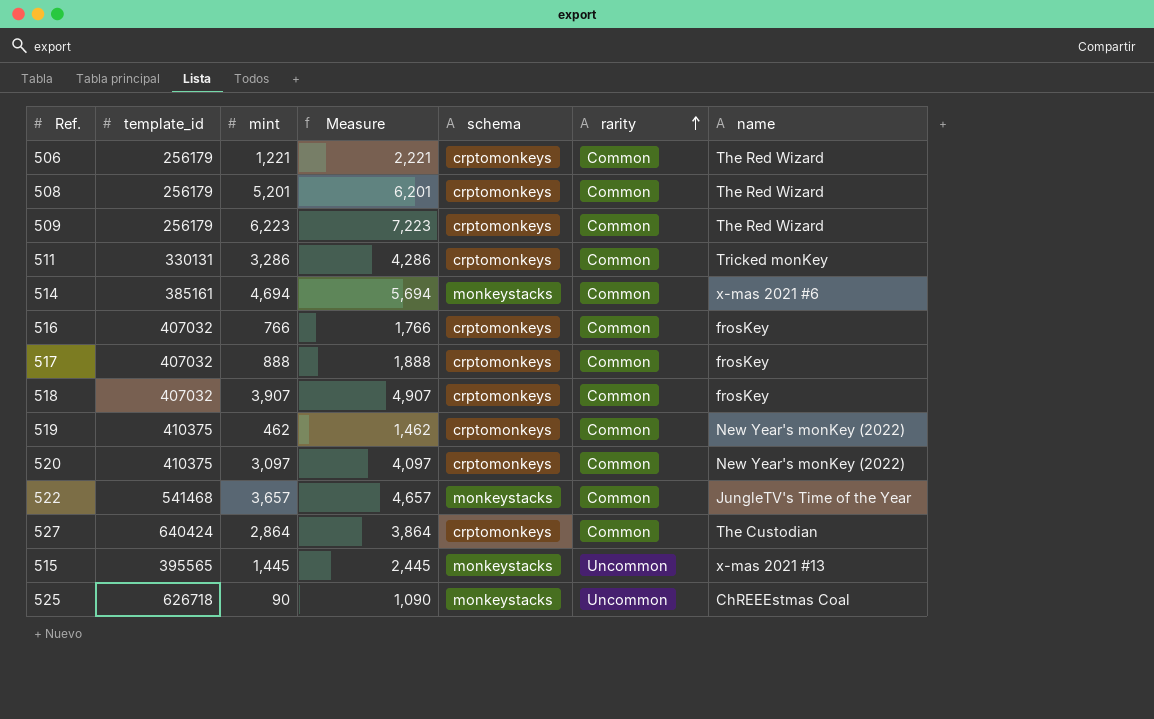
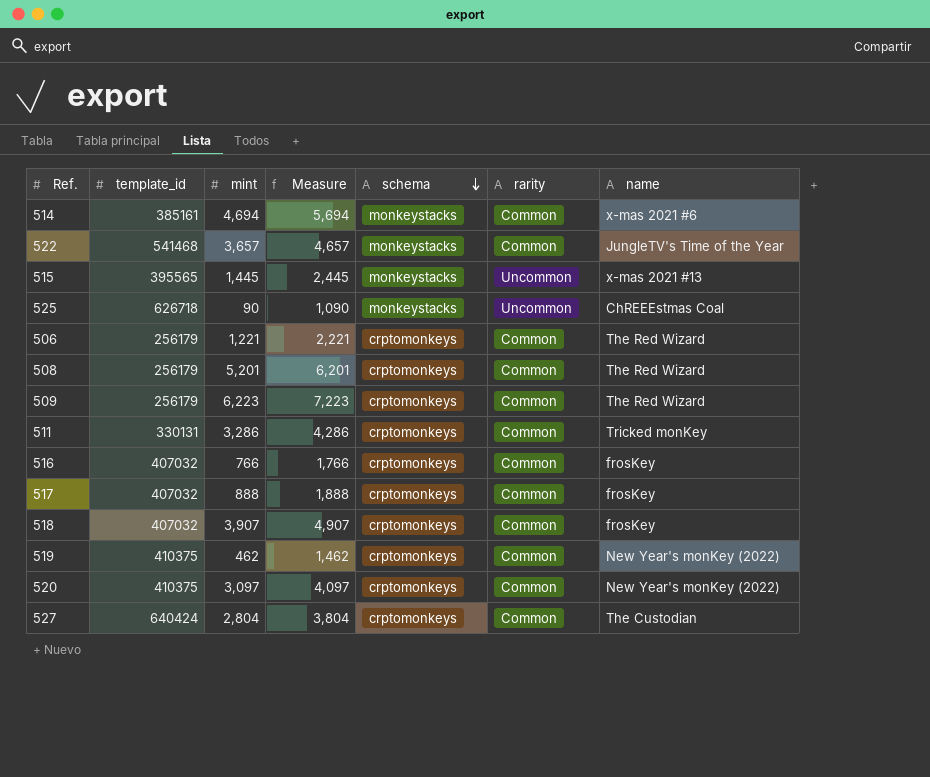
row order: rarity ascending -> schema descending
527 | mint: 2,864 -> 2,804
527 | Measure: 3,864 -> 3,804

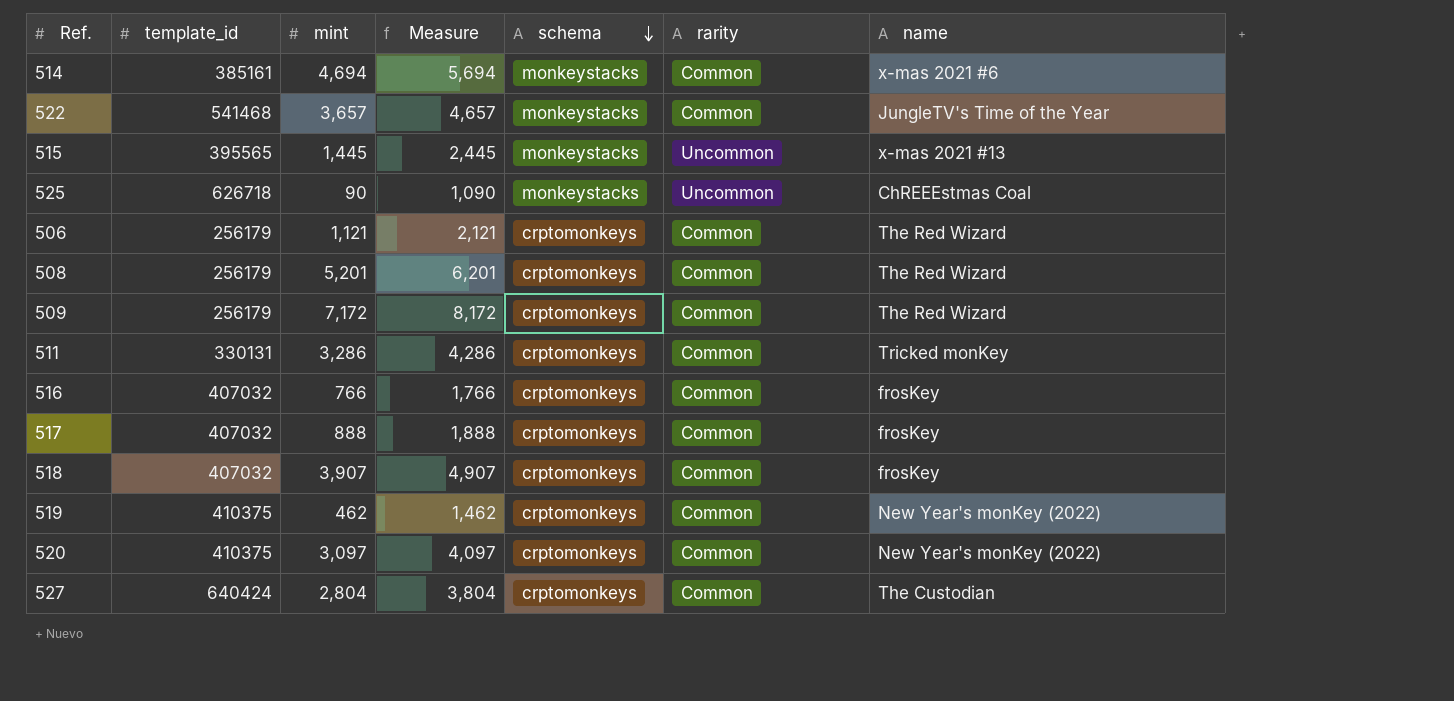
506 | mint: 1,221 -> 1,121
506 | Measure: 2,221 -> 2,121
509 | mint: 6,223 -> 7,172
509 | Measure: 7,223 -> 8,172

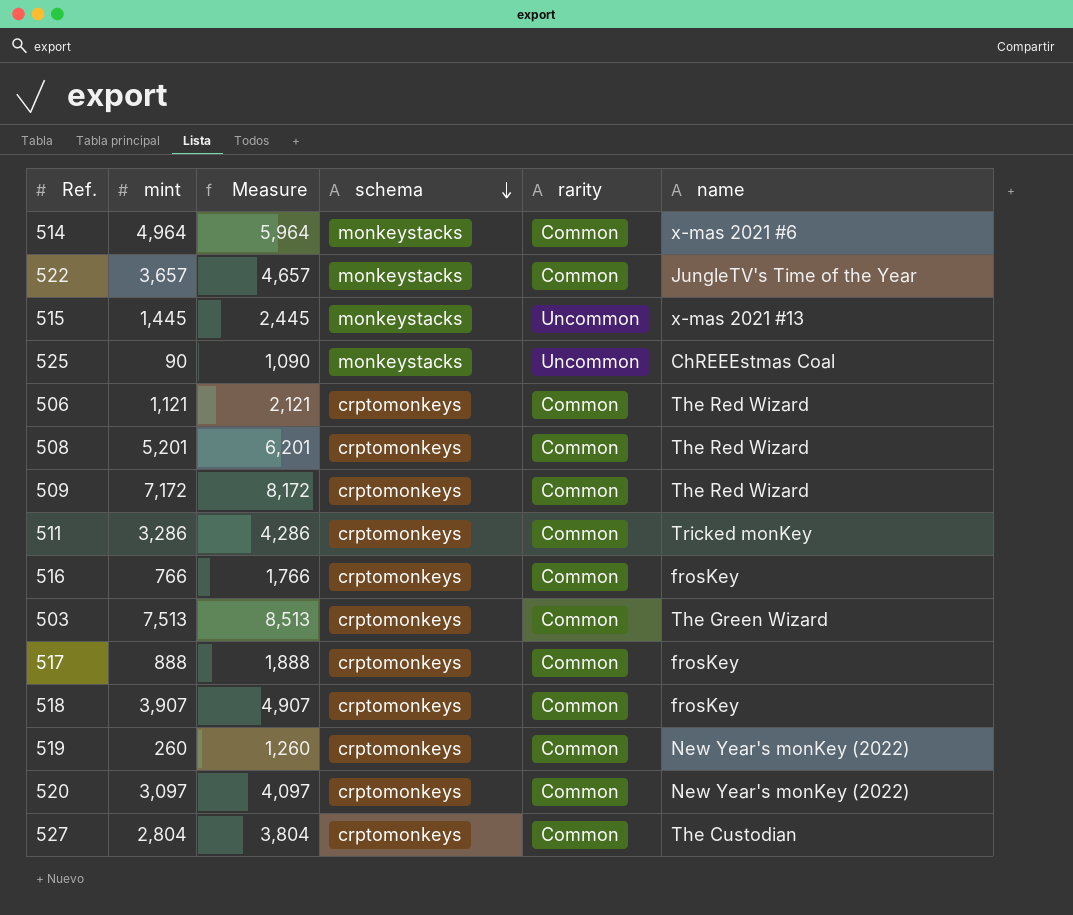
column template_id | position: 2 -> none
514 | mint: 4,694 -> 4,964
514 | Measure: 5,694 -> 5,964
row 503: none -> 7,513 | 8,513 | crptomonkeys | Common | The Green Wizard
519 | mint: 462 -> 260
519 | Measure: 1,462 -> 1,260

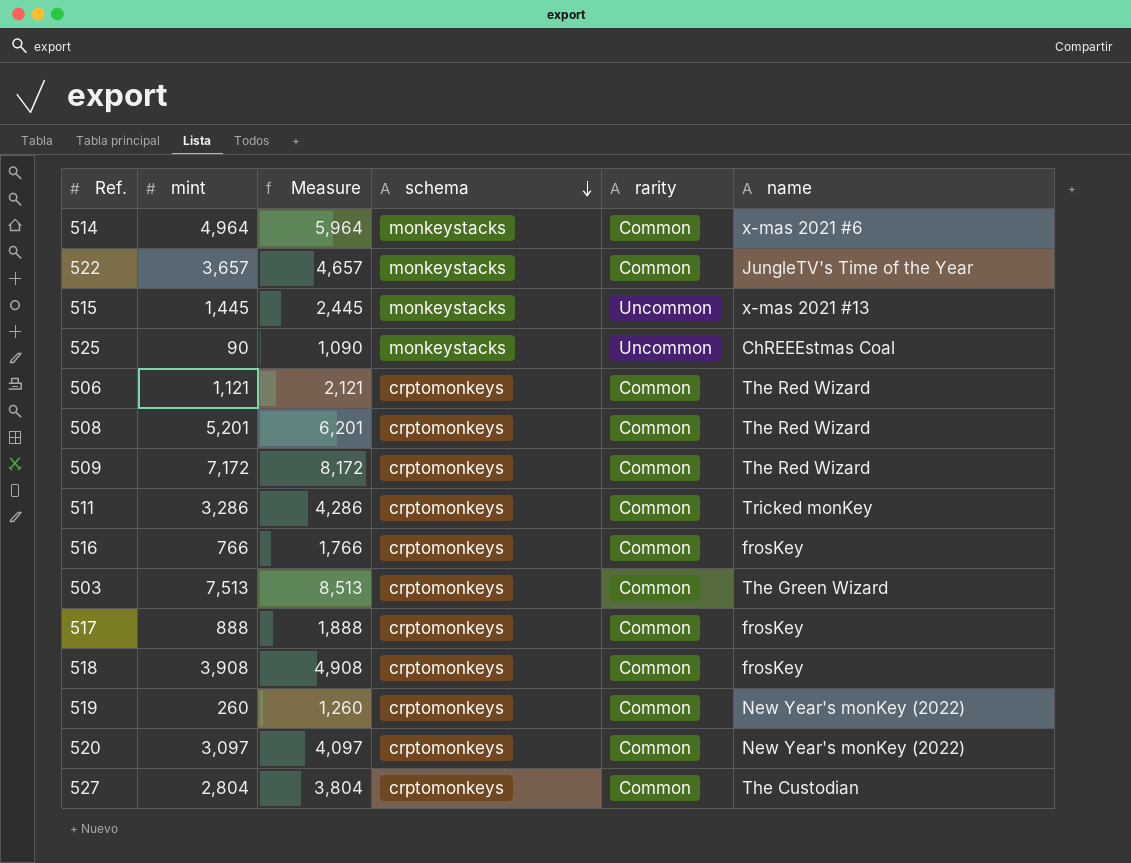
518 | mint: 3,907 -> 3,908
518 | Measure: 4,907 -> 4,908

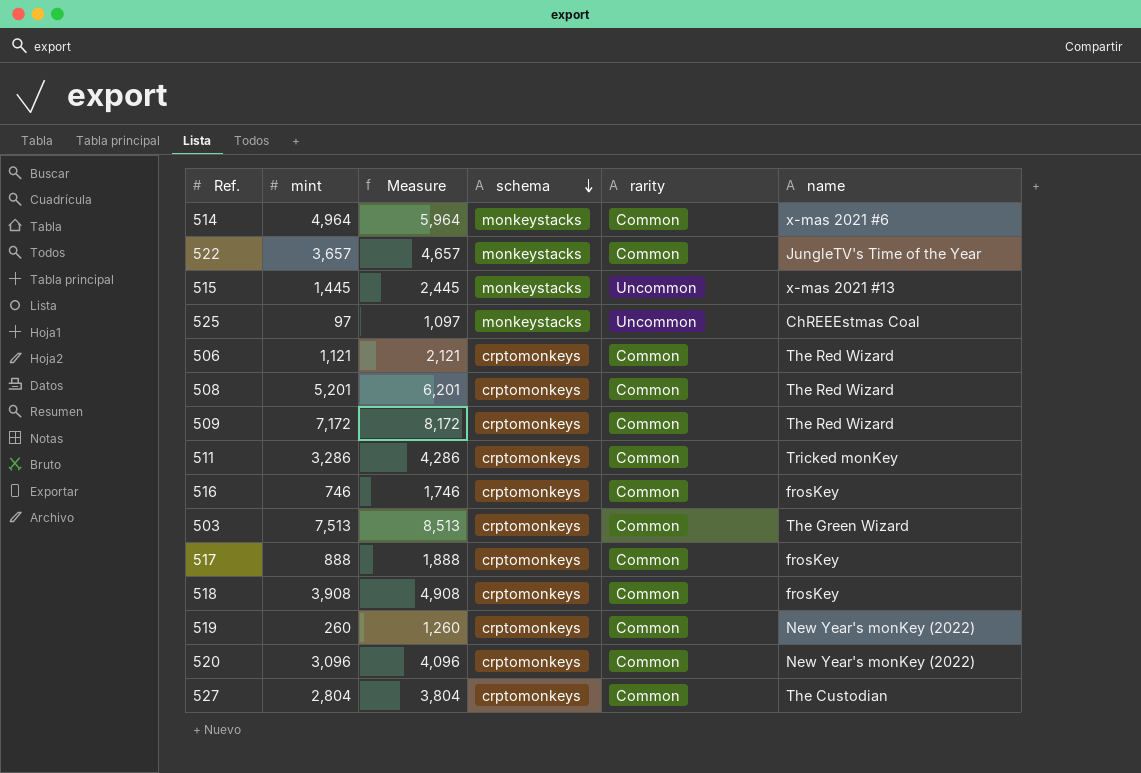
525 | mint: 90 -> 97
525 | Measure: 1,090 -> 1,097
516 | mint: 766 -> 746
516 | Measure: 1,766 -> 1,746
520 | mint: 3,097 -> 3,096
520 | Measure: 4,097 -> 4,096

